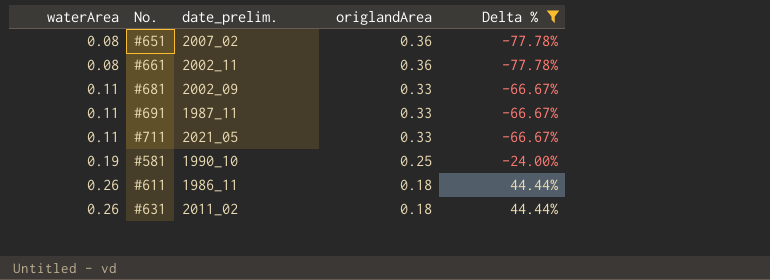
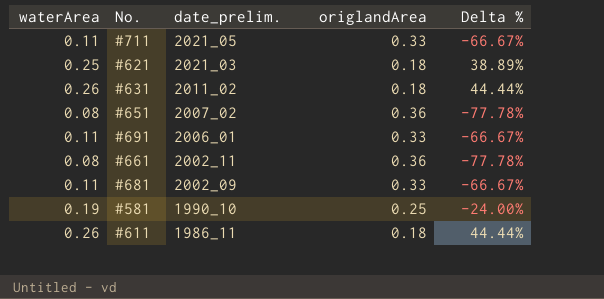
filter: Delta % != 38.89% -> none
row order: waterArea ascending -> date_prelim. descending
#691 | date_prelim.: 1987_11 -> 2006_01

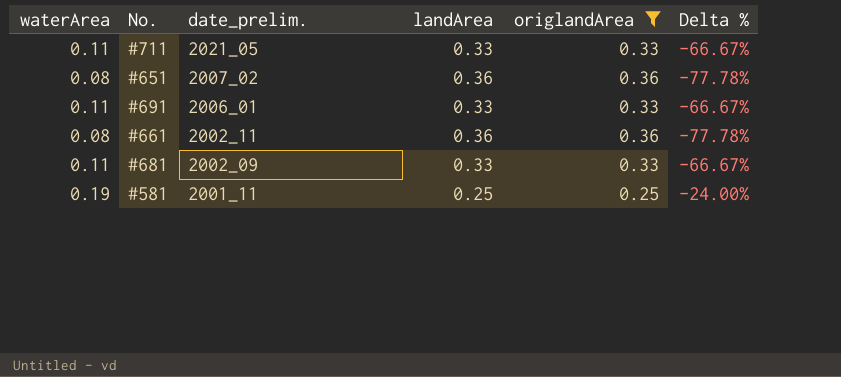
filter: none -> origlandArea != 0.18
column landArea | position: none -> 4
#581 | date_prelim.: 1990_10 -> 2001_11

